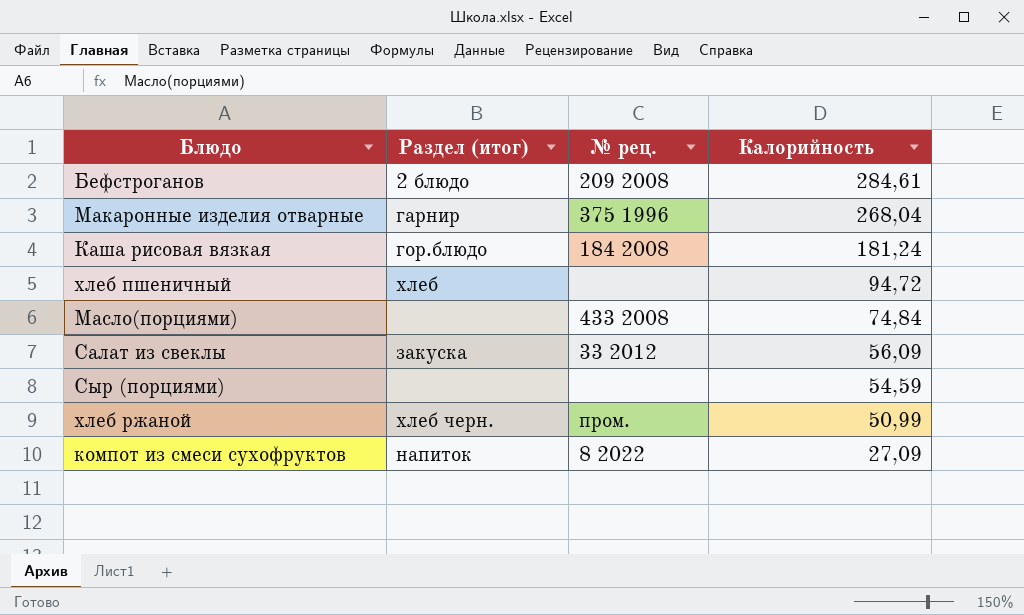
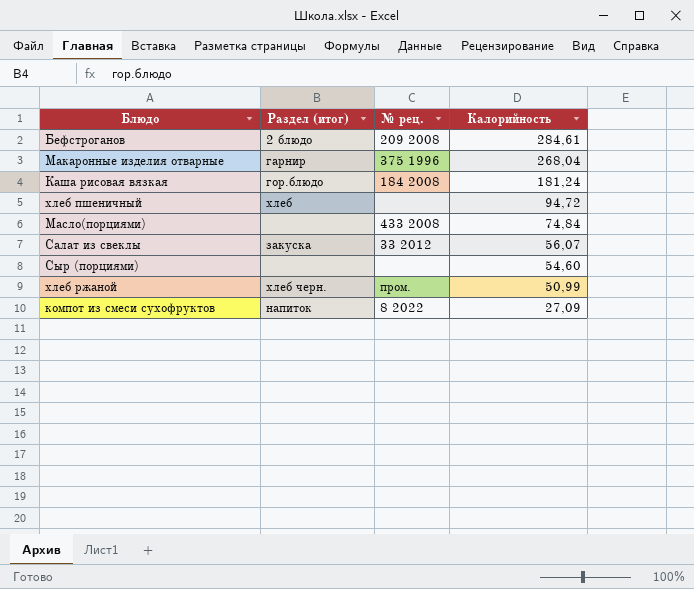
Салат из свеклы | Калорийность: 56,09 -> 56,07
Сыр (порциями) | Калорийность: 54,59 -> 54,60

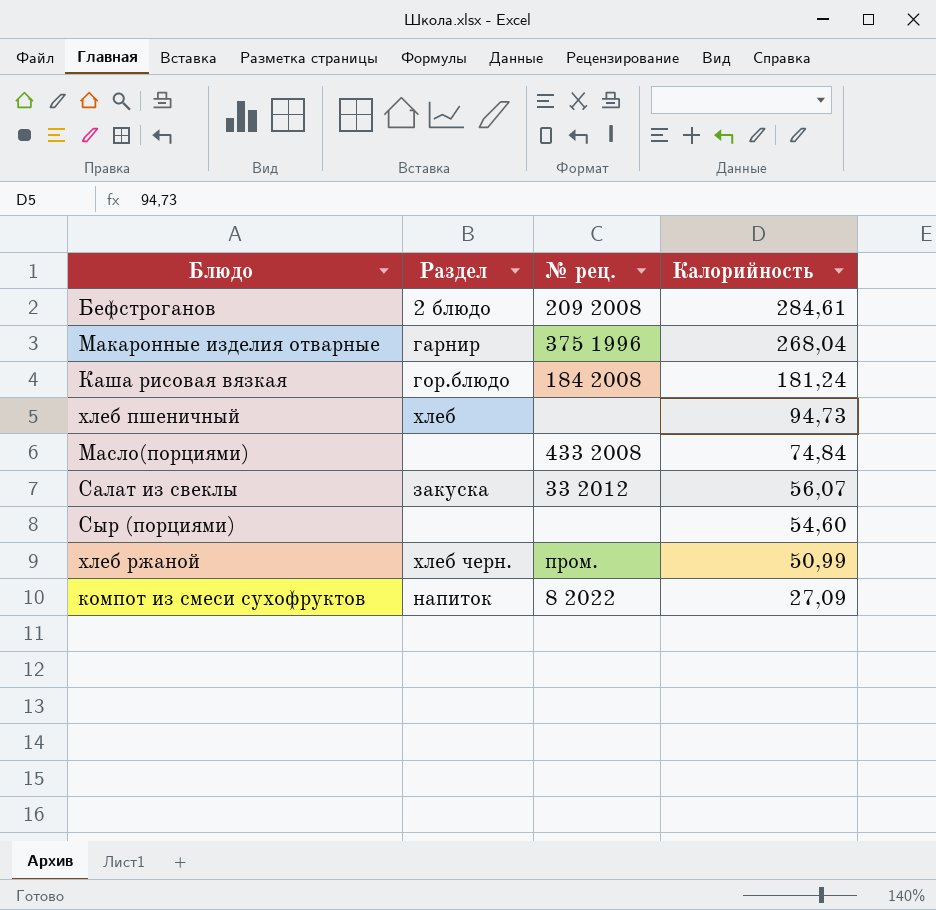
column name: Раздел (итог) -> Раздел
хлеб пшеничный | Калорийность: 94,72 -> 94,73

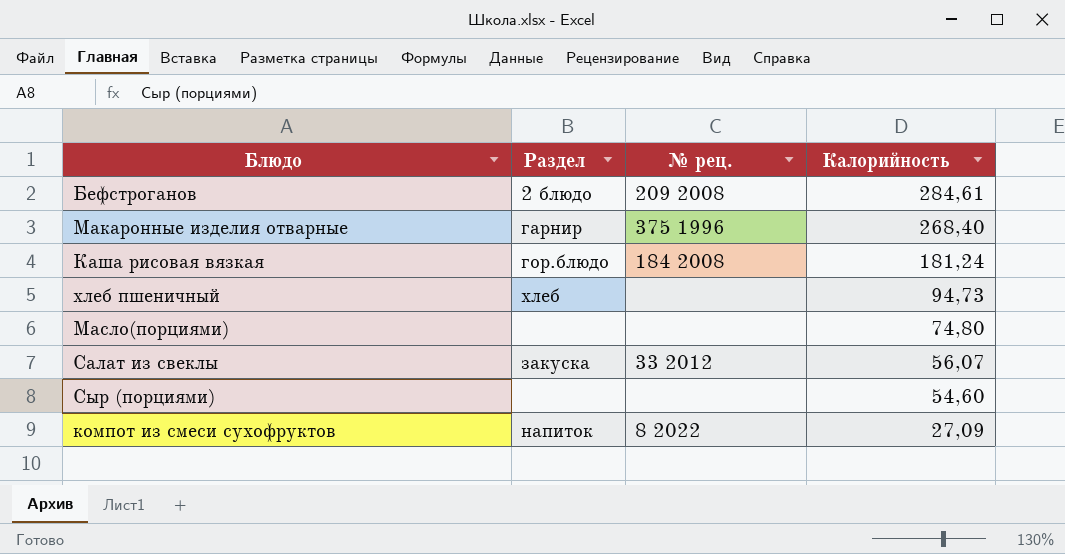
row хлеб ржаной: хлеб черн. | пром. | 50,99 -> none
Макаронные изделия отварные | Калорийность: 268,04 -> 268,40
Масло(порциями) | № рец.: 433 2008 -> none
Масло(порциями) | Калорийность: 74,84 -> 74,80

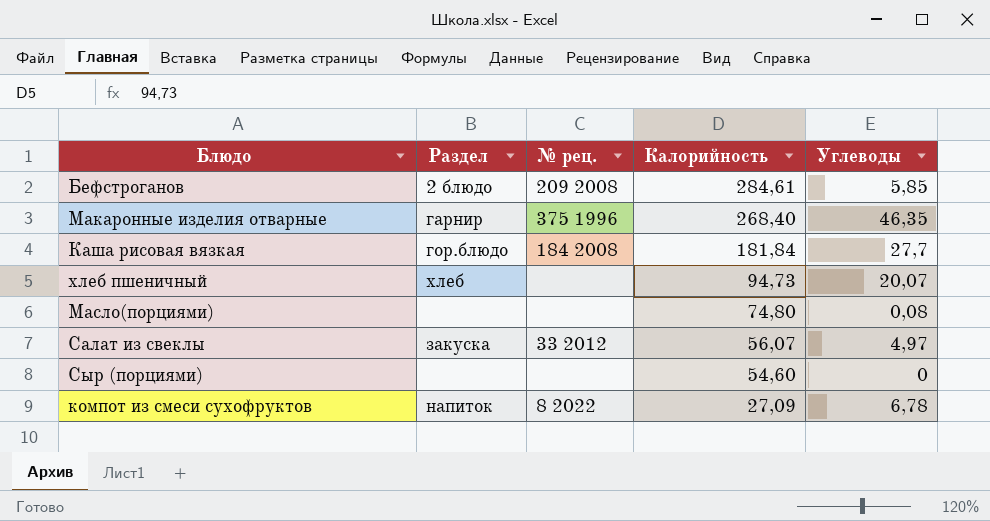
column Углеводы | position: none -> 5
Каша рисовая вязкая | Калорийность: 181,24 -> 181,84

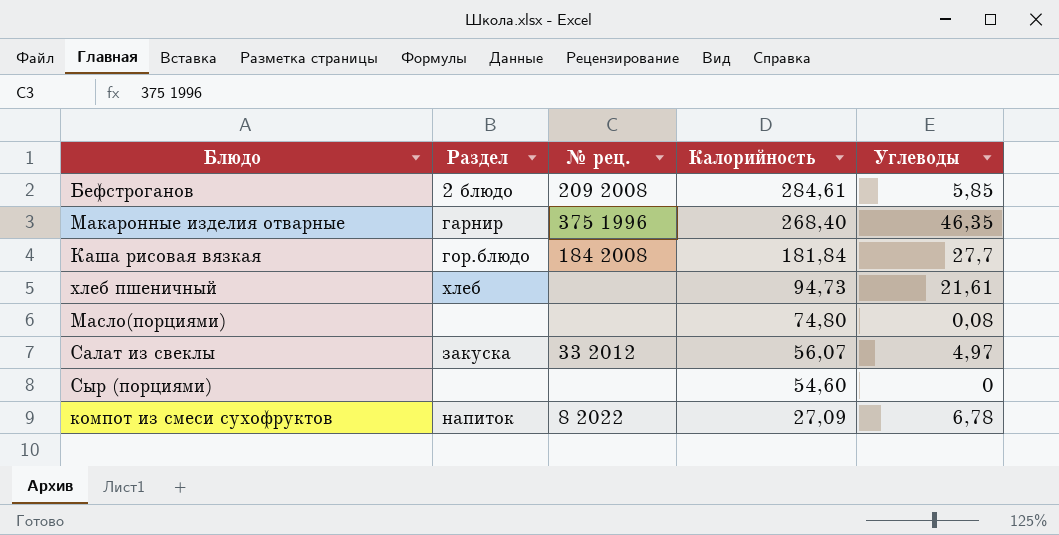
хлеб пшеничный | Углеводы: 20,07 -> 21,61

